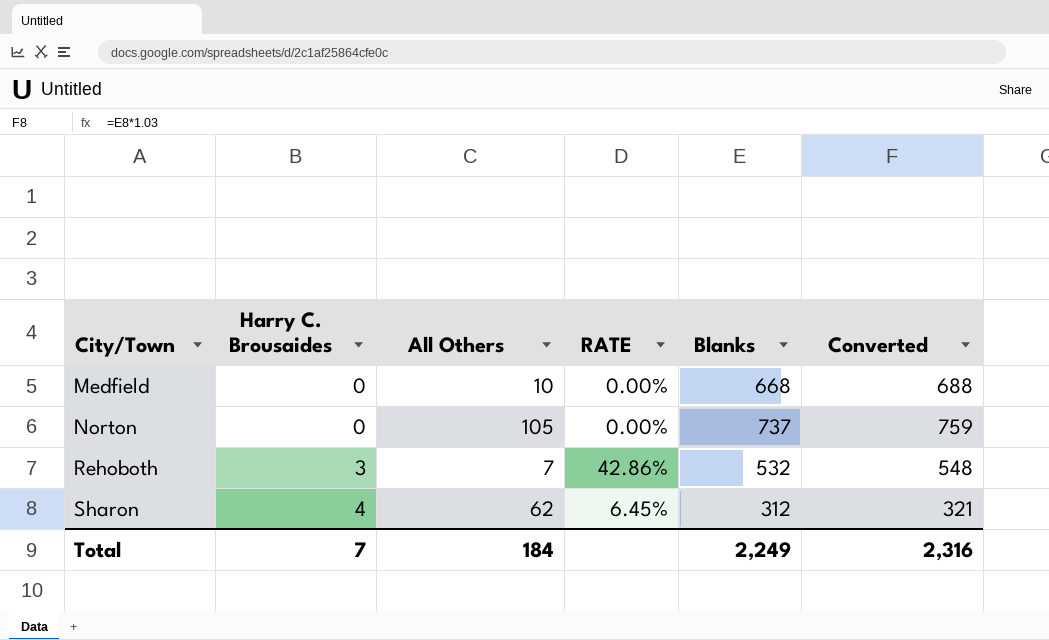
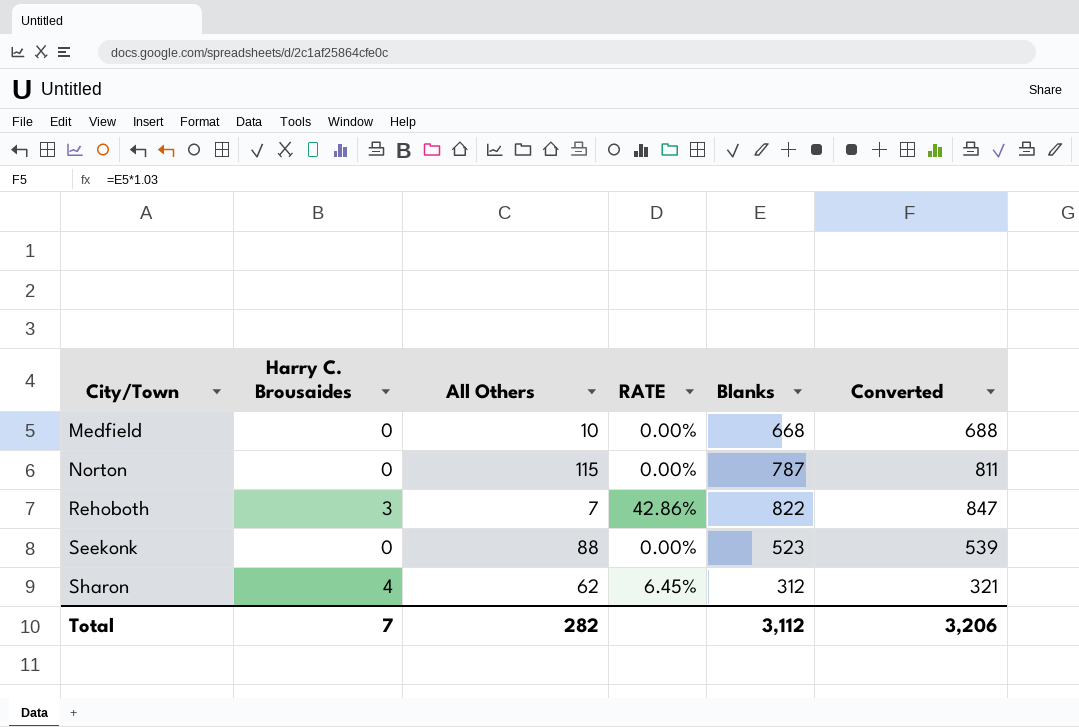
Norton | All Others: 105 -> 115
Norton | Blanks: 737 -> 787
Norton | Converted: 759 -> 811
Rehoboth | Blanks: 532 -> 822
Rehoboth | Converted: 548 -> 847
row Seekonk: none -> 0 | 88 | 0.00% | 523 | 539
Total | All Others: 184 -> 282
Total | Blanks: 2,249 -> 3,112
Total | Converted: 2,316 -> 3,206

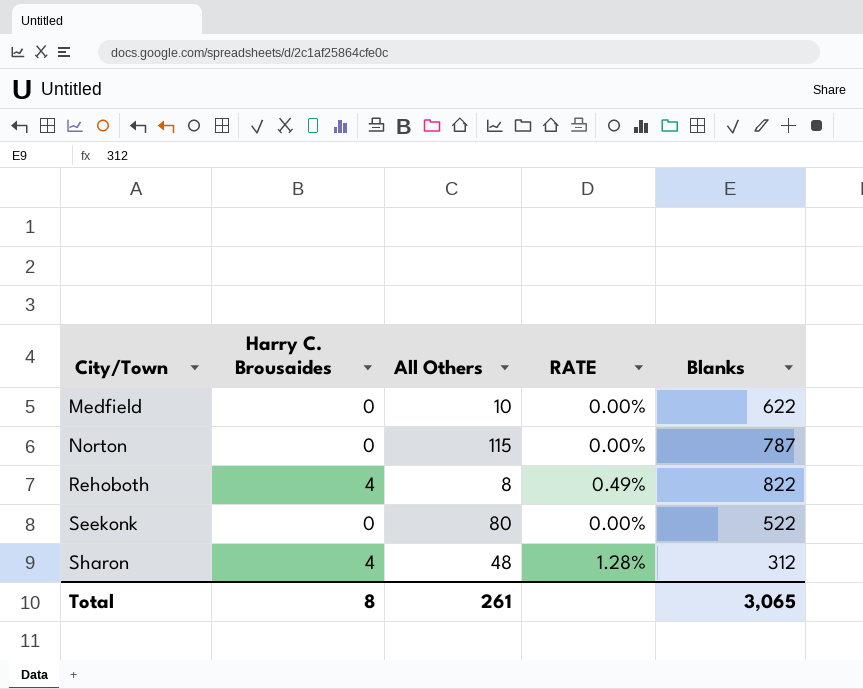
column Converted | formula: [Blanks] * 1.03 -> none
column RATE | formula: [Harry C. Brousaides] / [All Others] -> [Harry C. Brousaides] / [Blanks]
Medfield | Blanks: 668 -> 622
Rehoboth | Harry C. Brousaides: 3 -> 4
Rehoboth | All Others: 7 -> 8
Seekonk | All Others: 88 -> 80
Seekonk | Blanks: 523 -> 522
Sharon | All Others: 62 -> 48
Total | Harry C. Brousaides: 7 -> 8
Total | All Others: 282 -> 261
Total | Blanks: 3,112 -> 3,065

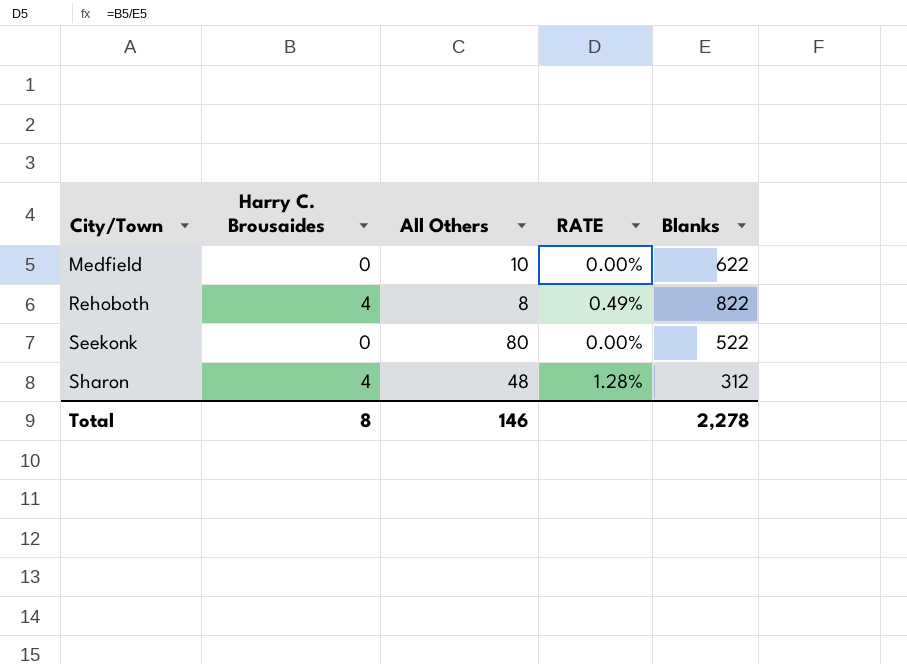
row Norton: 0 | 115 | 0.00% | 787 -> none
Total | All Others: 261 -> 146
Total | Blanks: 3,065 -> 2,278

